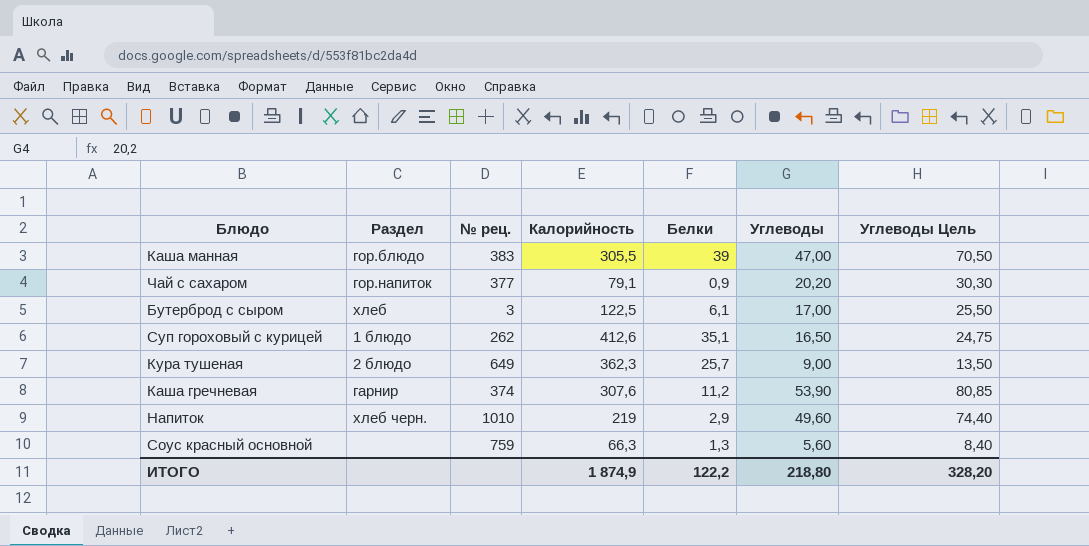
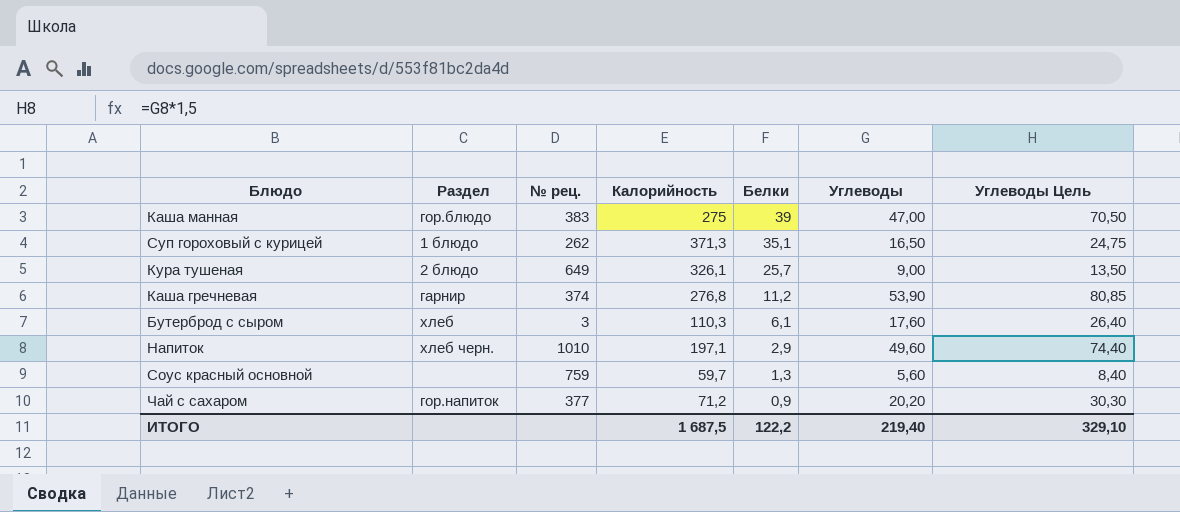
row order: none -> Белки descending
Каша манная | Калорийность: 305,5 -> 275
Суп гороховый с курицей | Калорийность: 412,6 -> 371,3
Кура тушеная | Калорийность: 362,3 -> 326,1
Каша гречневая | Калорийность: 307,6 -> 276,8
Бутерброд с сыром | Калорийность: 122,5 -> 110,3
Бутерброд с сыром | Углеводы: 17,00 -> 17,60
Бутерброд с сыром | Углеводы Цель: 25,50 -> 26,40
Напиток | Калорийность: 219 -> 197,1
Соус красный основной | Калорийность: 66,3 -> 59,7
Чай с сахаром | Калорийность: 79,1 -> 71,2
ИТОГО | Калорийность: 1 874,9 -> 1 687,5
ИТОГО | Углеводы: 218,80 -> 219,40
ИТОГО | Углеводы Цель: 328,20 -> 329,10

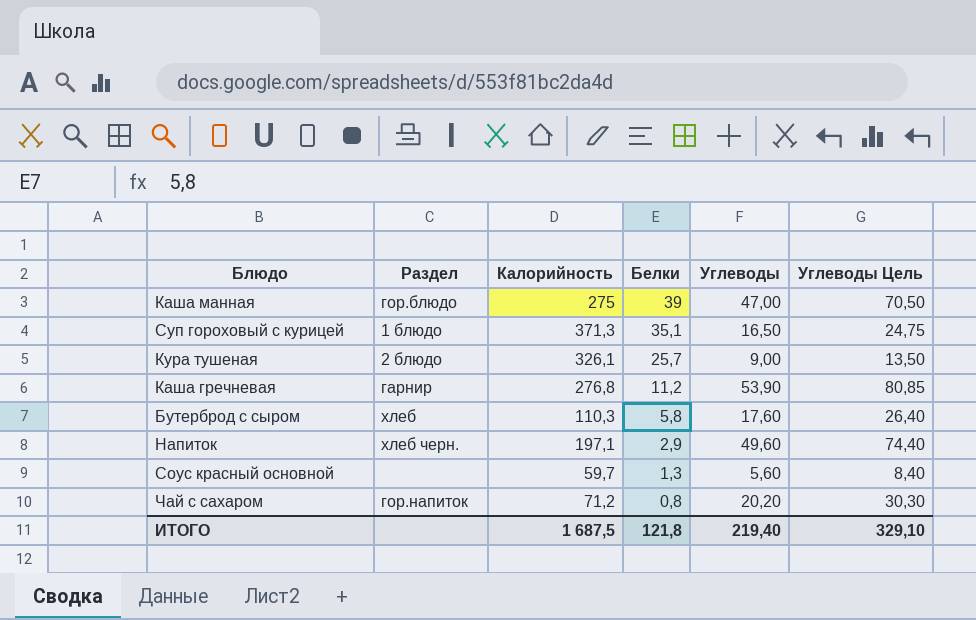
column № рец. | position: 3 -> none
Бутерброд с сыром | Белки: 6,1 -> 5,8
Чай с сахаром | Белки: 0,9 -> 0,8
ИТОГО | Белки: 122,2 -> 121,8

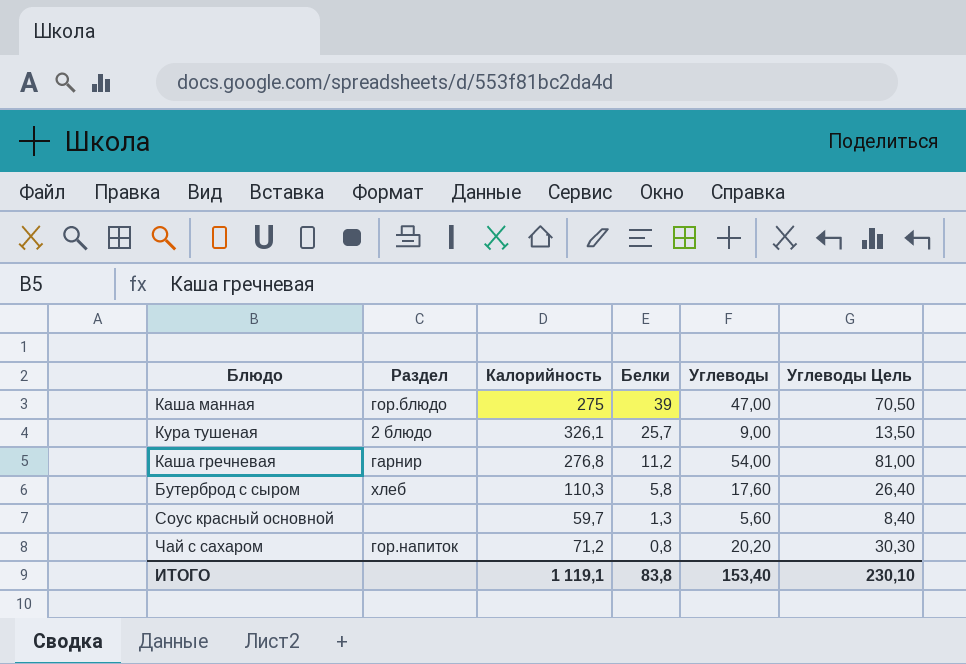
row Суп гороховый с курицей: 1 блюдо | 371,3 | 35,1 | 16,50 | 24,75 -> none
row Напиток: хлеб черн. | 197,1 | 2,9 | 49,60 | 74,40 -> none
Каша гречневая | Углеводы: 53,90 -> 54,00
Каша гречневая | Углеводы Цель: 80,85 -> 81,00
ИТОГО | Калорийность: 1 687,5 -> 1 119,1
ИТОГО | Белки: 121,8 -> 83,8
ИТОГО | Углеводы: 219,40 -> 153,40
ИТОГО | Углеводы Цель: 329,10 -> 230,10

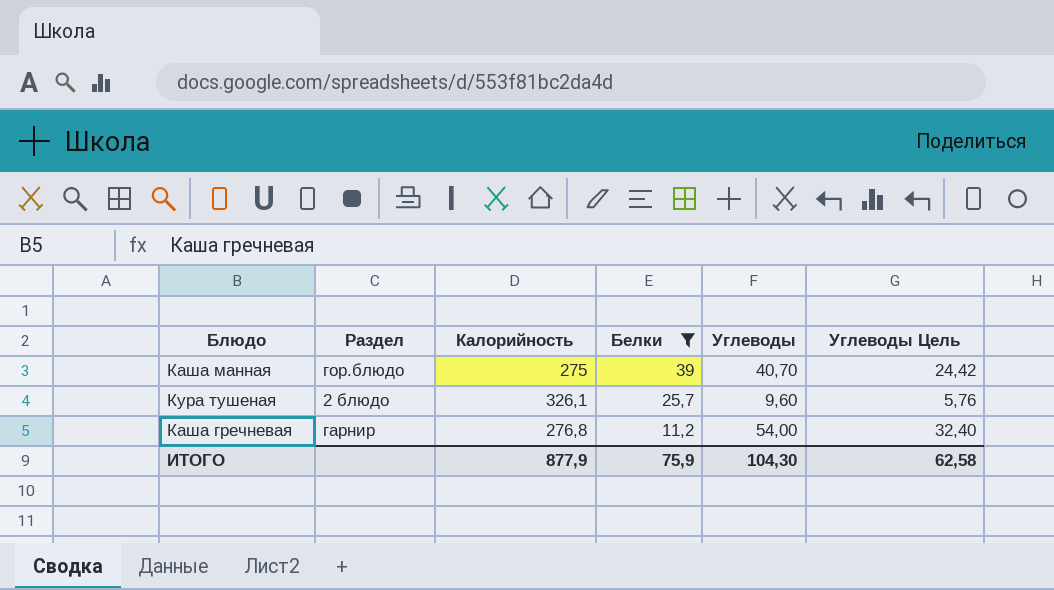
filter: none -> Белки >= 11,2
column Углеводы Цель | formula: [Углеводы] * 1,5 -> [Углеводы] * 0,6
Каша манная | Углеводы: 47,00 -> 40,70
Кура тушеная | Углеводы: 9,00 -> 9,60
ИТОГО | Калорийность: 1 119,1 -> 877,9
ИТОГО | Белки: 83,8 -> 75,9
ИТОГО | Углеводы: 153,40 -> 104,30
ИТОГО | Углеводы Цель: 230,10 -> 62,58

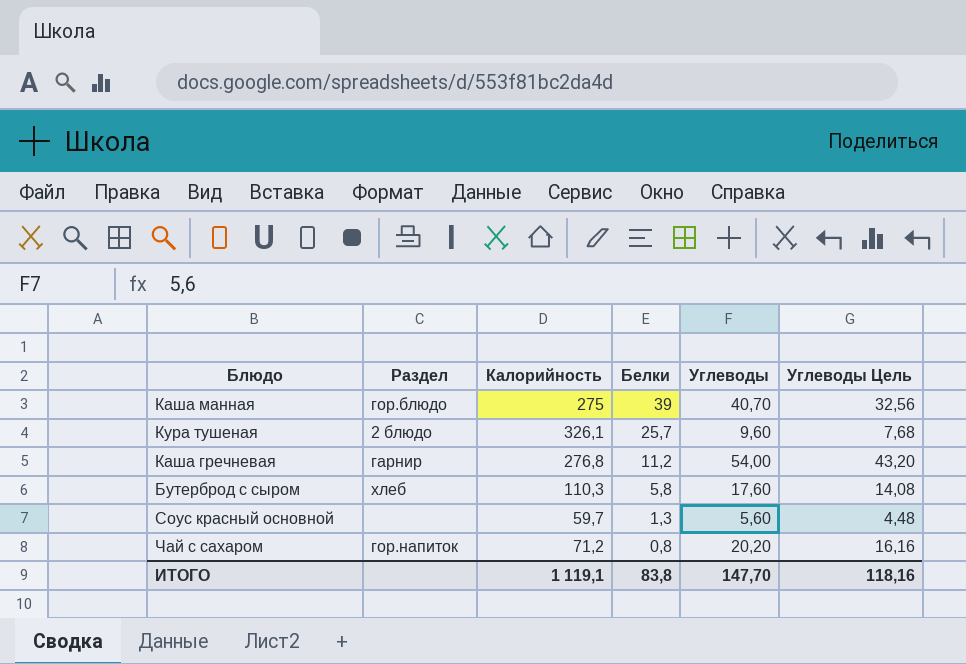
filter: Белки >= 11,2 -> none
column Углеводы Цель | formula: [Углеводы] * 0,6 -> [Углеводы] * 0,8
ИТОГО | Калорийность: 877,9 -> 1 119,1
ИТОГО | Белки: 75,9 -> 83,8
ИТОГО | Углеводы: 104,30 -> 147,70
ИТОГО | Углеводы Цель: 62,58 -> 118,16

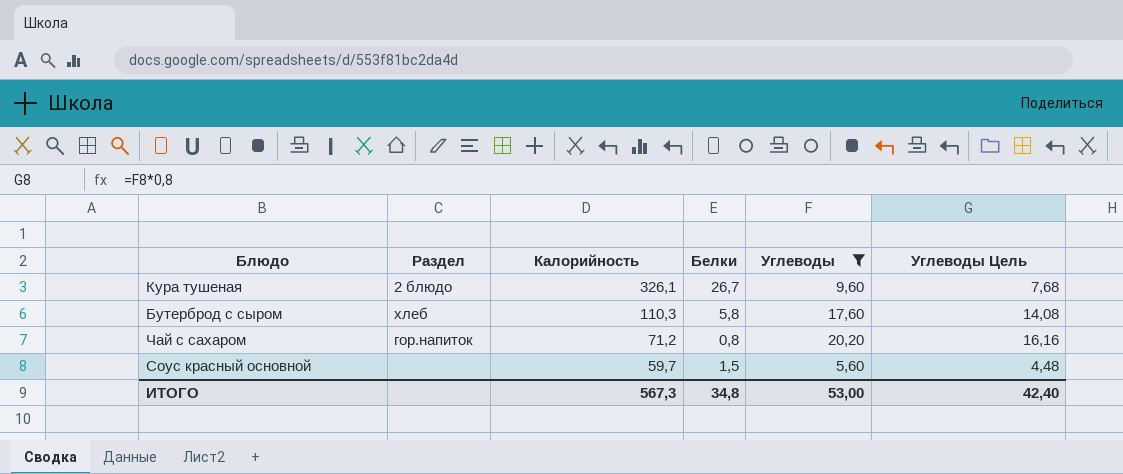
filter: none -> Углеводы <= 20,20
row order: Белки descending -> Калорийность descending
Кура тушеная | Белки: 25,7 -> 26,7
Соус красный основной | Белки: 1,3 -> 1,5
ИТОГО | Калорийность: 1 119,1 -> 567,3
ИТОГО | Белки: 83,8 -> 34,8
ИТОГО | Углеводы: 147,70 -> 53,00
ИТОГО | Углеводы Цель: 118,16 -> 42,40

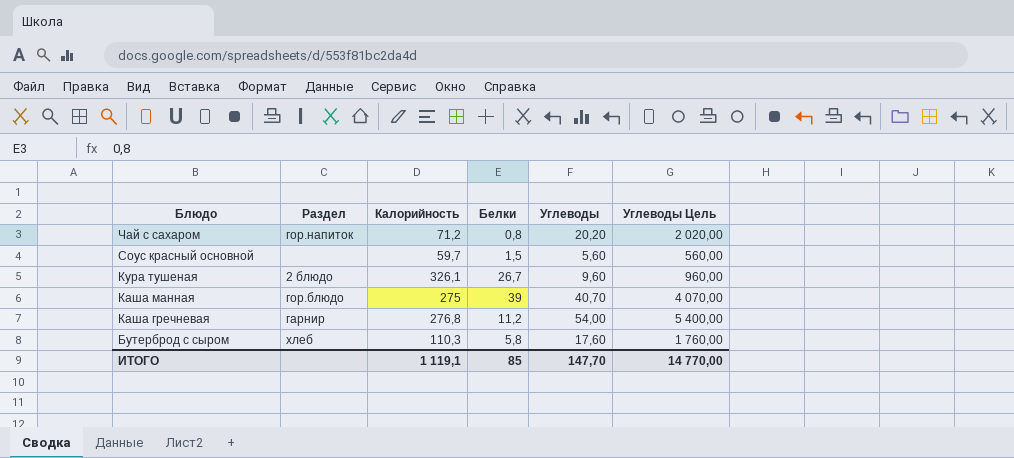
filter: Углеводы <= 20,20 -> none
row order: Калорийность descending -> Блюдо descending
column Углеводы Цель | formula: [Углеводы] * 0,8 -> [Углеводы] * 100
ИТОГО | Калорийность: 567,3 -> 1 119,1
ИТОГО | Белки: 34,8 -> 85
ИТОГО | Углеводы: 53,00 -> 147,70
ИТОГО | Углеводы Цель: 42,40 -> 14 770,00

